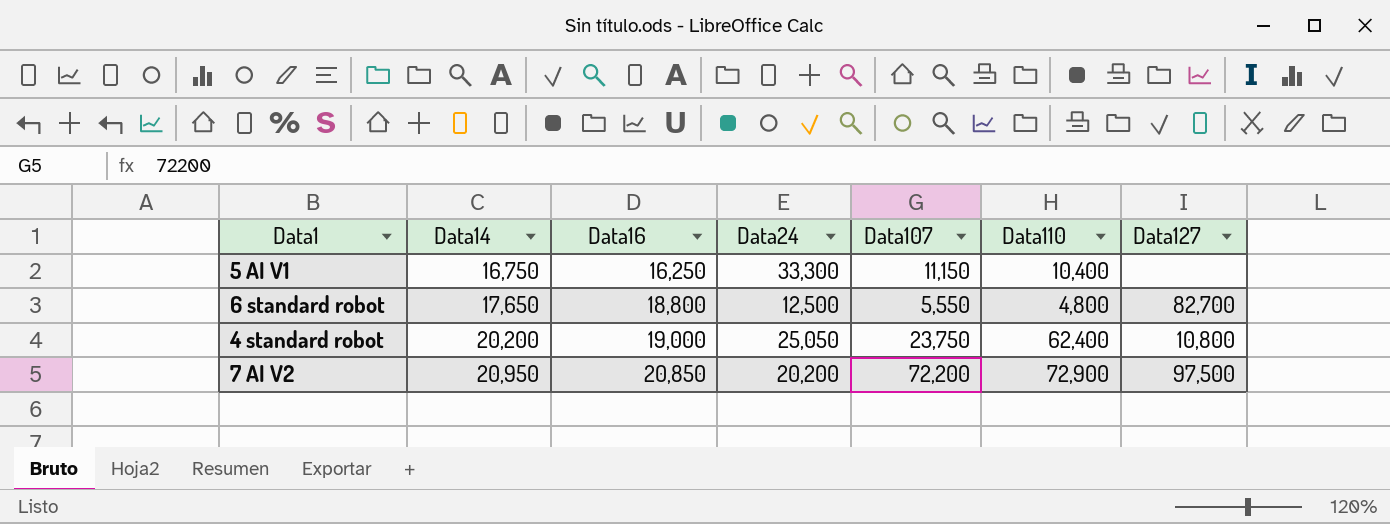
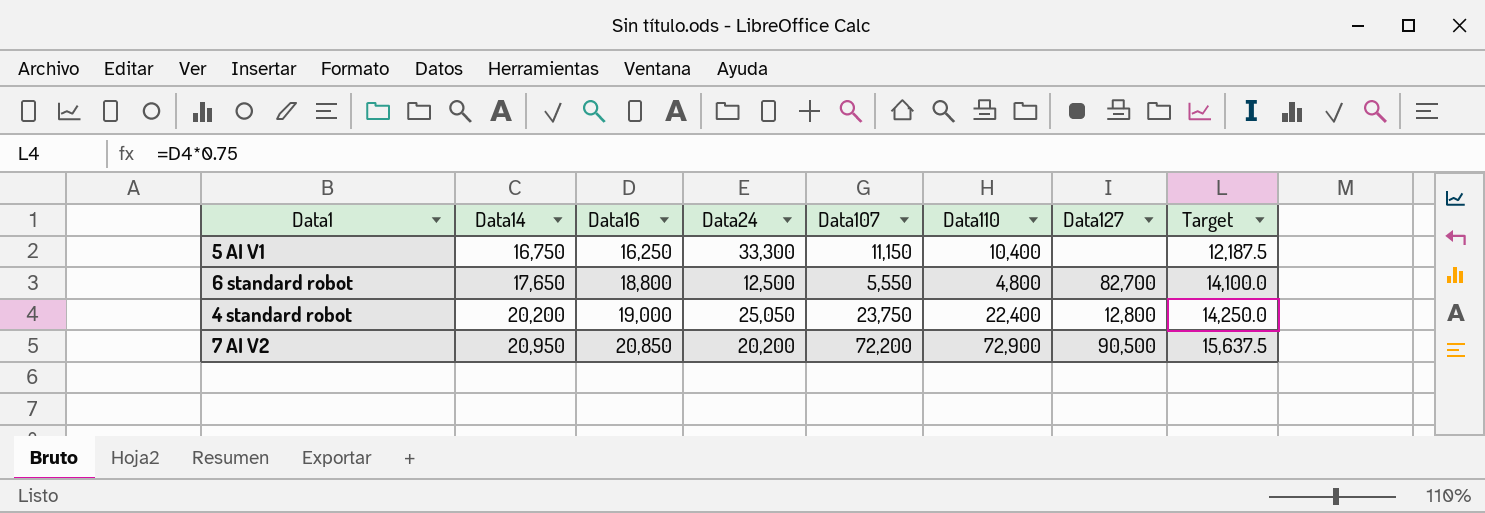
column Target | formula: none -> [Data16] * 0.75
4 standard robot | Data110: 62,400 -> 22,400
4 standard robot | Data127: 10,800 -> 12,800
7 AI V2 | Data127: 97,500 -> 90,500

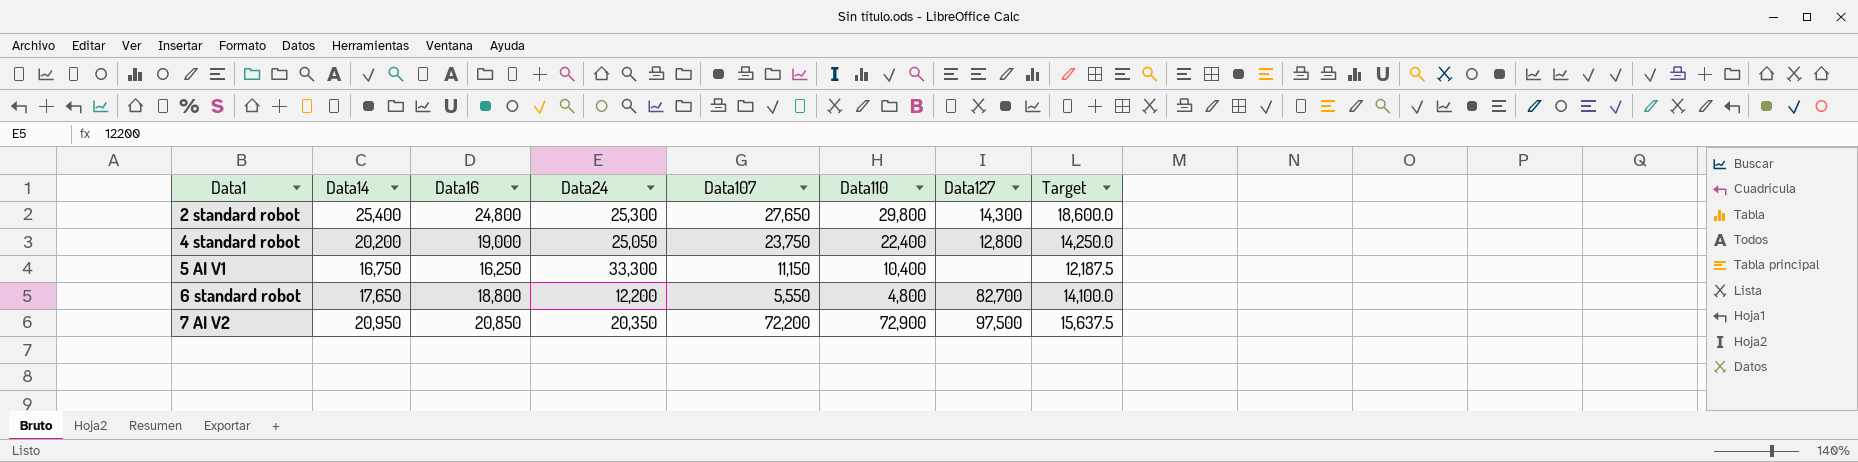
row order: Data14 ascending -> Data1 ascending
row 2 standard robot: none -> 25,400 | 24,800 | 25,300 | 27,650 | 29,800 | 14,300 | 18,600.0
6 standard robot | Data24: 12,500 -> 12,200
7 AI V2 | Data24: 20,200 -> 20,350
7 AI V2 | Data127: 90,500 -> 97,500

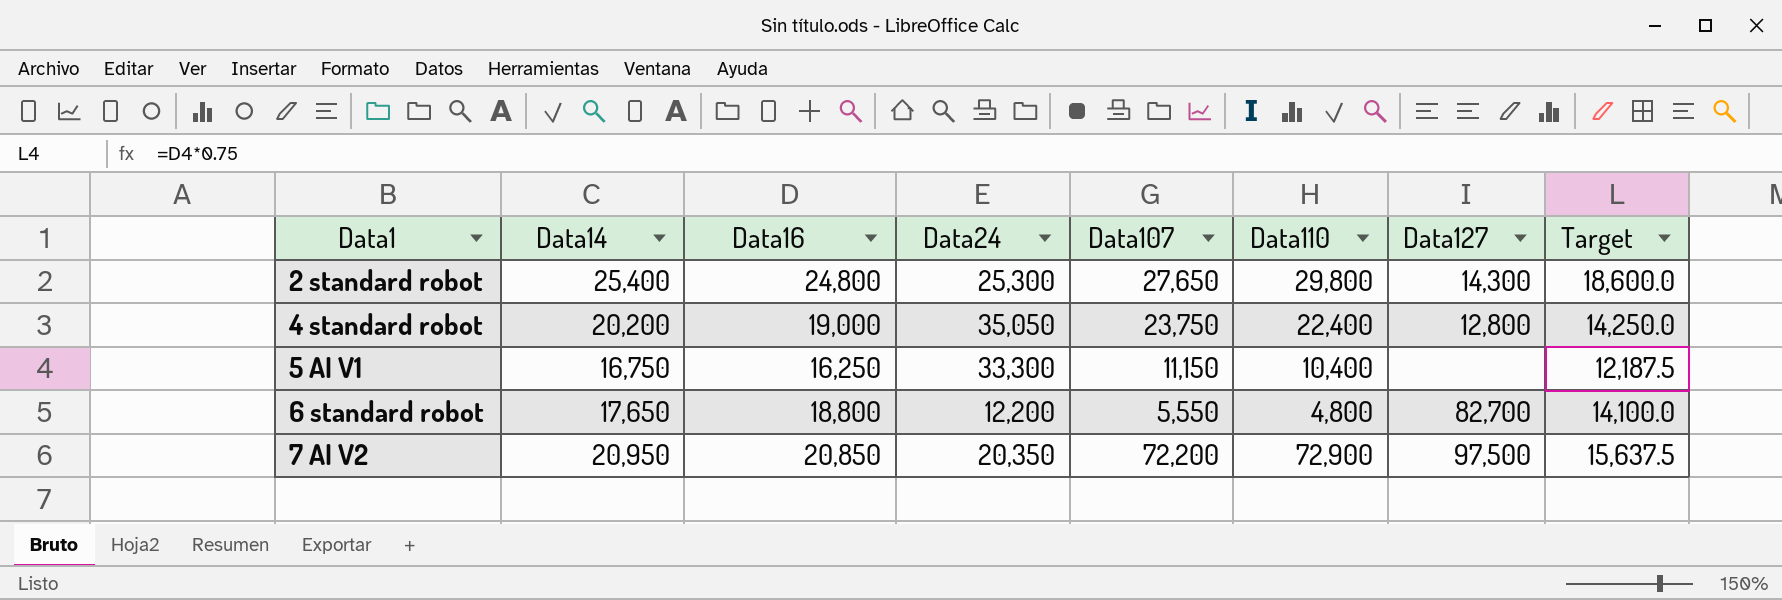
4 standard robot | Data24: 25,050 -> 35,050

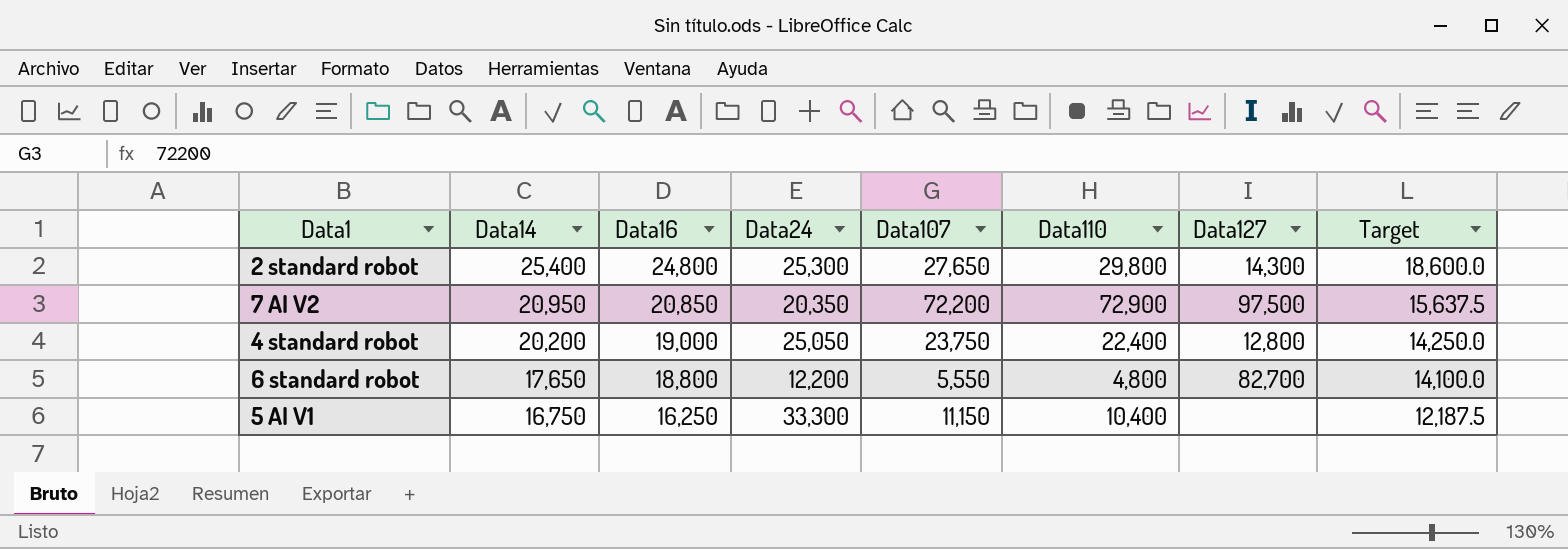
row order: Data1 ascending -> Data14 descending
4 standard robot | Data24: 35,050 -> 25,050

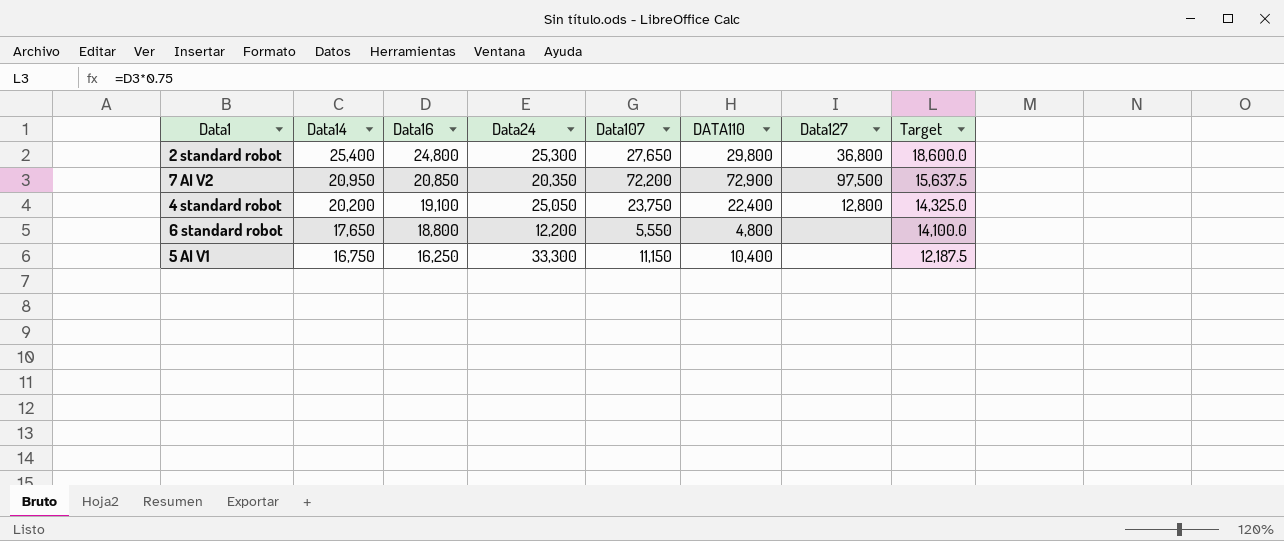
column name: Data110 -> DATA110
2 standard robot | Data127: 14,300 -> 36,800
4 standard robot | Data16: 19,000 -> 19,100
4 standard robot | Target: 14,250.0 -> 14,325.0
6 standard robot | Data127: 82,700 -> none

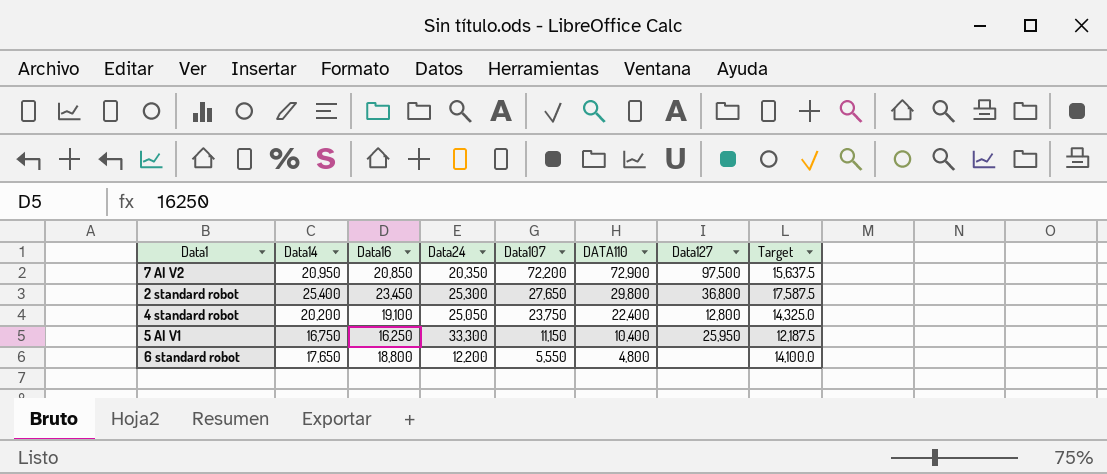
row order: Data14 descending -> Data107 descending
2 standard robot | Data16: 24,800 -> 23,450
2 standard robot | Target: 18,600.0 -> 17,587.5
5 AI V1 | Data127: none -> 25,950

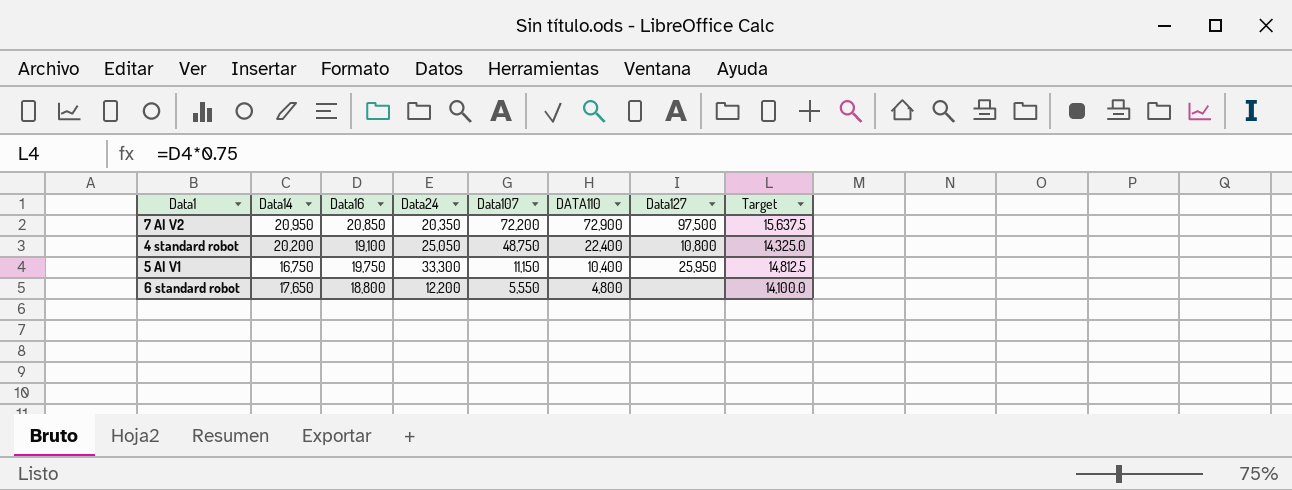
row 2 standard robot: 25,400 | 23,450 | 25,300 | 27,650 | 29,800 | 36,800 | 17,587.5 -> none
4 standard robot | Data107: 23,750 -> 48,750
4 standard robot | Data127: 12,800 -> 10,800
5 AI V1 | Data16: 16,250 -> 19,750
5 AI V1 | Target: 12,187.5 -> 14,812.5

